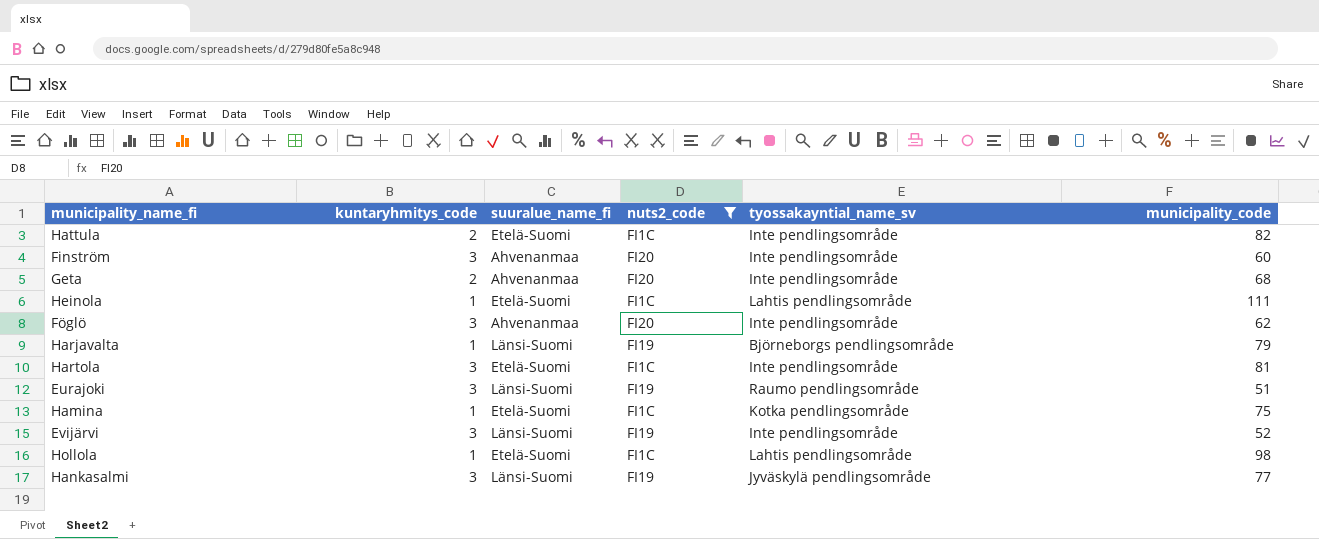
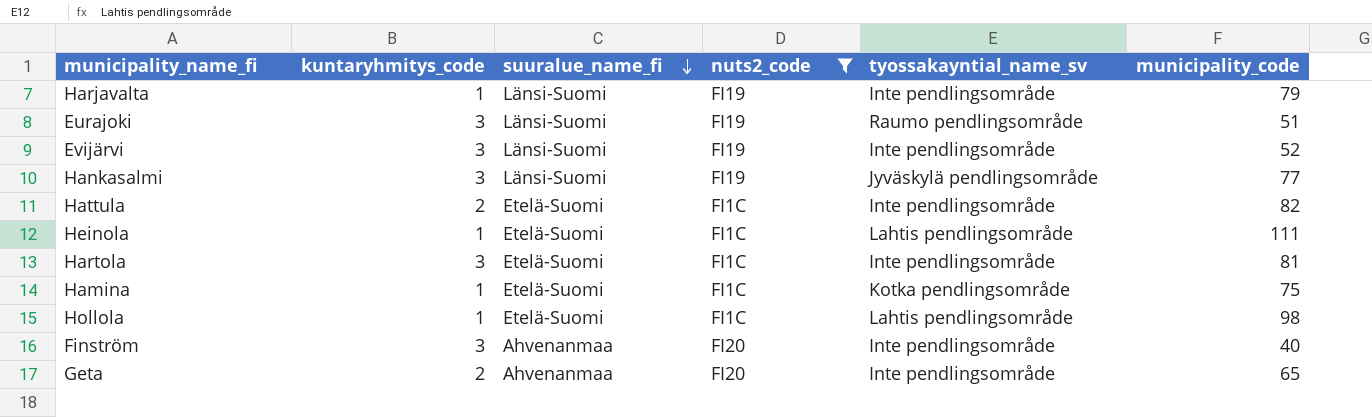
row order: none -> suuralue_name_fi descending
row Föglö: 3 | Ahvenanmaa | FI20 | Inte pendlingsområde | 62 -> none
Harjavalta | tyossakayntial_name_sv: Björneborgs pendlingsområde -> Inte pendlingsområde
Finström | municipality_code: 60 -> 40
Geta | municipality_code: 68 -> 65

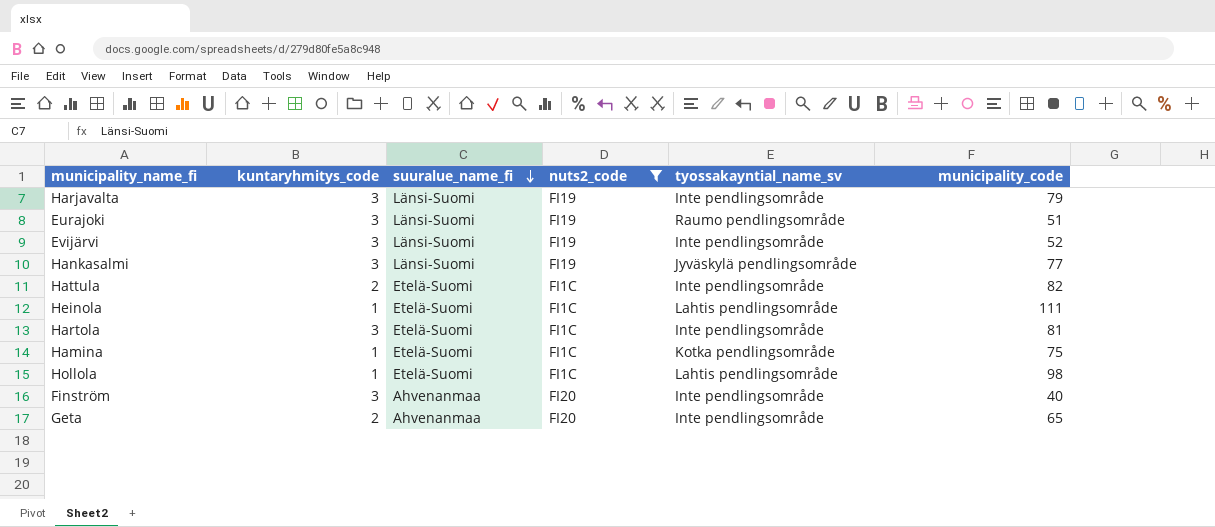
Harjavalta | kuntaryhmitys_code: 1 -> 3

